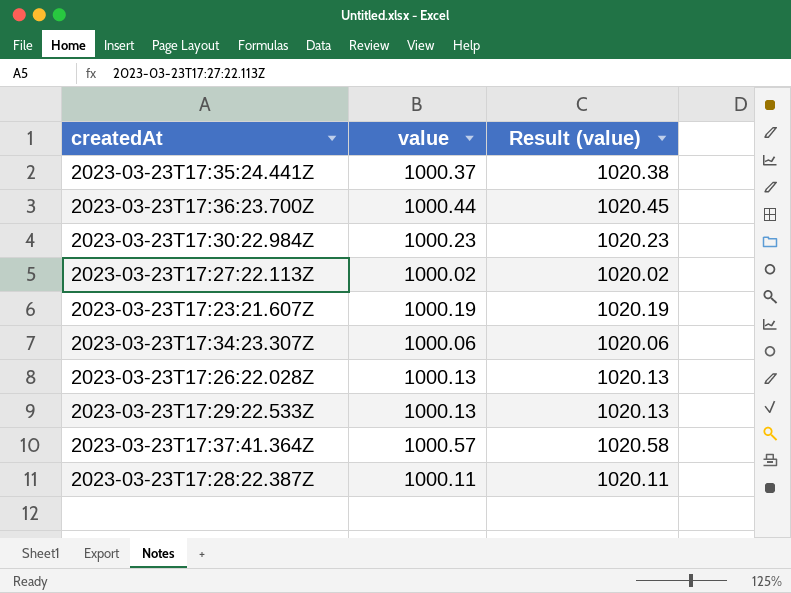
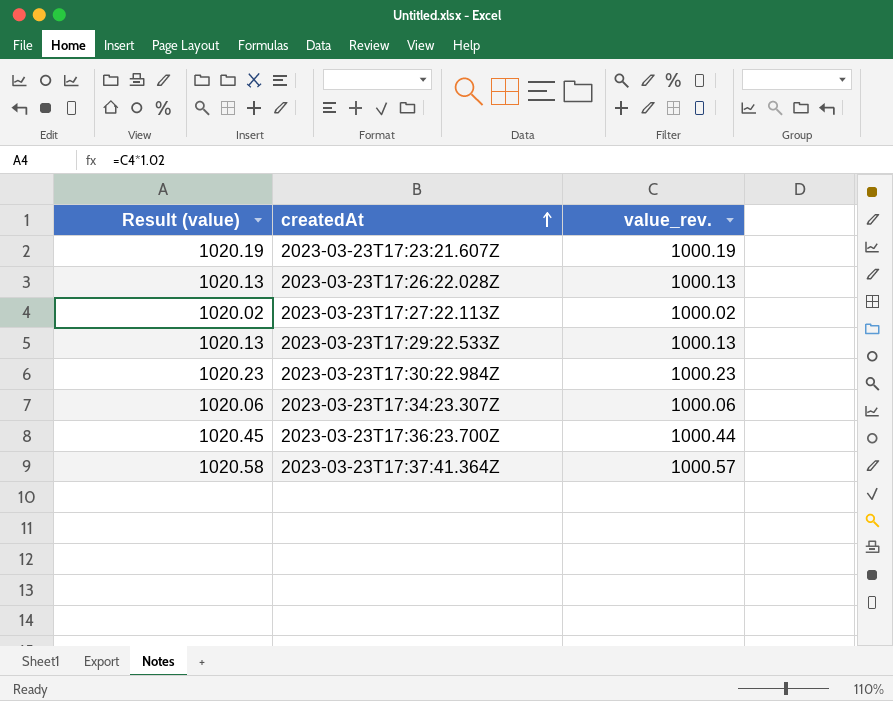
row order: none -> createdAt ascending
column Result (value) | position: 3 -> 1
column name: value -> value_rev.
row 2023-03-23T17:35:24.441Z: 1000.37 | 1020.38 -> none
row 2023-03-23T17:28:22.387Z: 1000.11 | 1020.11 -> none

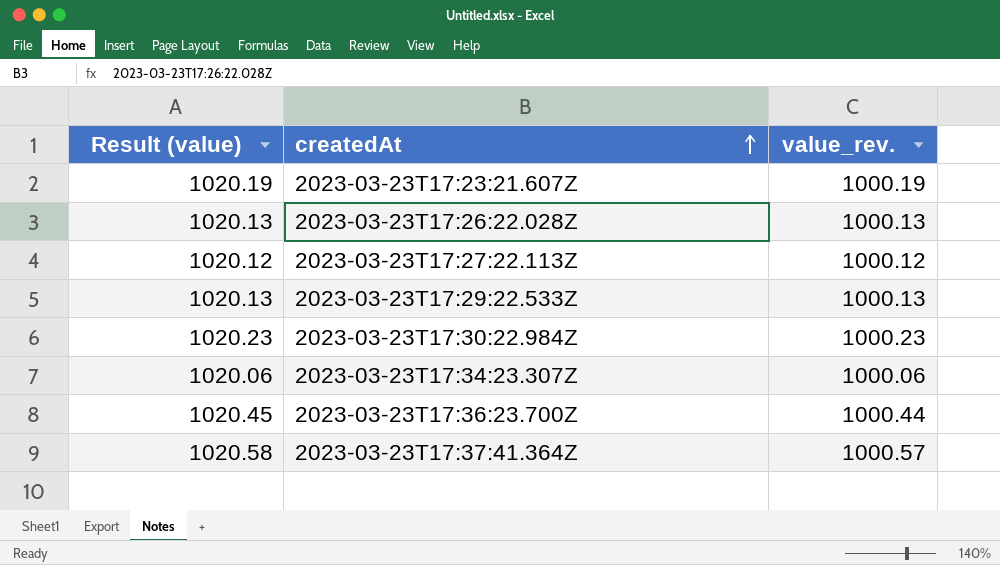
2023-03-23T17:27:22.113Z | Result (value): 1020.02 -> 1020.12
2023-03-23T17:27:22.113Z | value_rev.: 1000.02 -> 1000.12

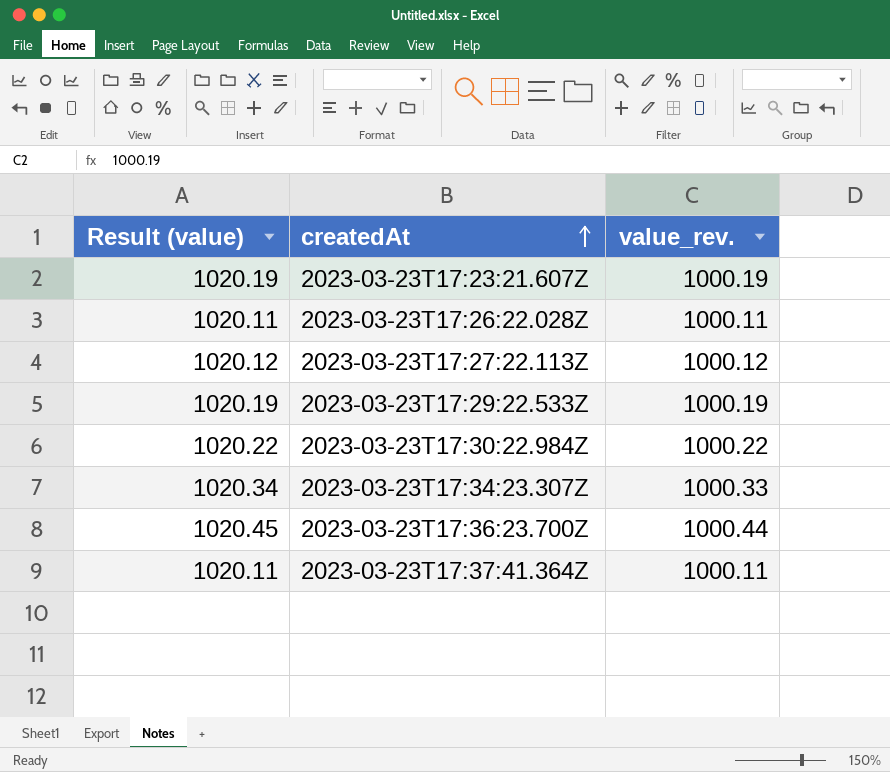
2023-03-23T17:26:22.028Z | Result (value): 1020.13 -> 1020.11
2023-03-23T17:26:22.028Z | value_rev.: 1000.13 -> 1000.11
2023-03-23T17:29:22.533Z | Result (value): 1020.13 -> 1020.19
2023-03-23T17:29:22.533Z | value_rev.: 1000.13 -> 1000.19
2023-03-23T17:30:22.984Z | Result (value): 1020.23 -> 1020.22
2023-03-23T17:30:22.984Z | value_rev.: 1000.23 -> 1000.22
2023-03-23T17:34:23.307Z | Result (value): 1020.06 -> 1020.34
2023-03-23T17:34:23.307Z | value_rev.: 1000.06 -> 1000.33
2023-03-23T17:37:41.364Z | Result (value): 1020.58 -> 1020.11
2023-03-23T17:37:41.364Z | value_rev.: 1000.57 -> 1000.11

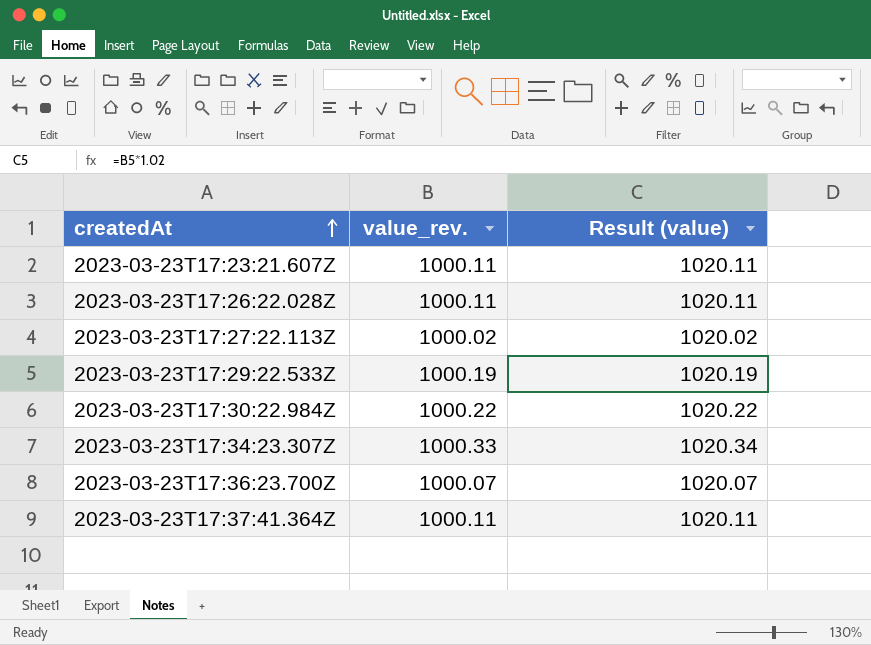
column Result (value) | position: 1 -> 3
2023-03-23T17:23:21.607Z | value_rev.: 1000.19 -> 1000.11
2023-03-23T17:23:21.607Z | Result (value): 1020.19 -> 1020.11
2023-03-23T17:27:22.113Z | value_rev.: 1000.12 -> 1000.02
2023-03-23T17:27:22.113Z | Result (value): 1020.12 -> 1020.02
2023-03-23T17:36:23.700Z | value_rev.: 1000.44 -> 1000.07
2023-03-23T17:36:23.700Z | Result (value): 1020.45 -> 1020.07

